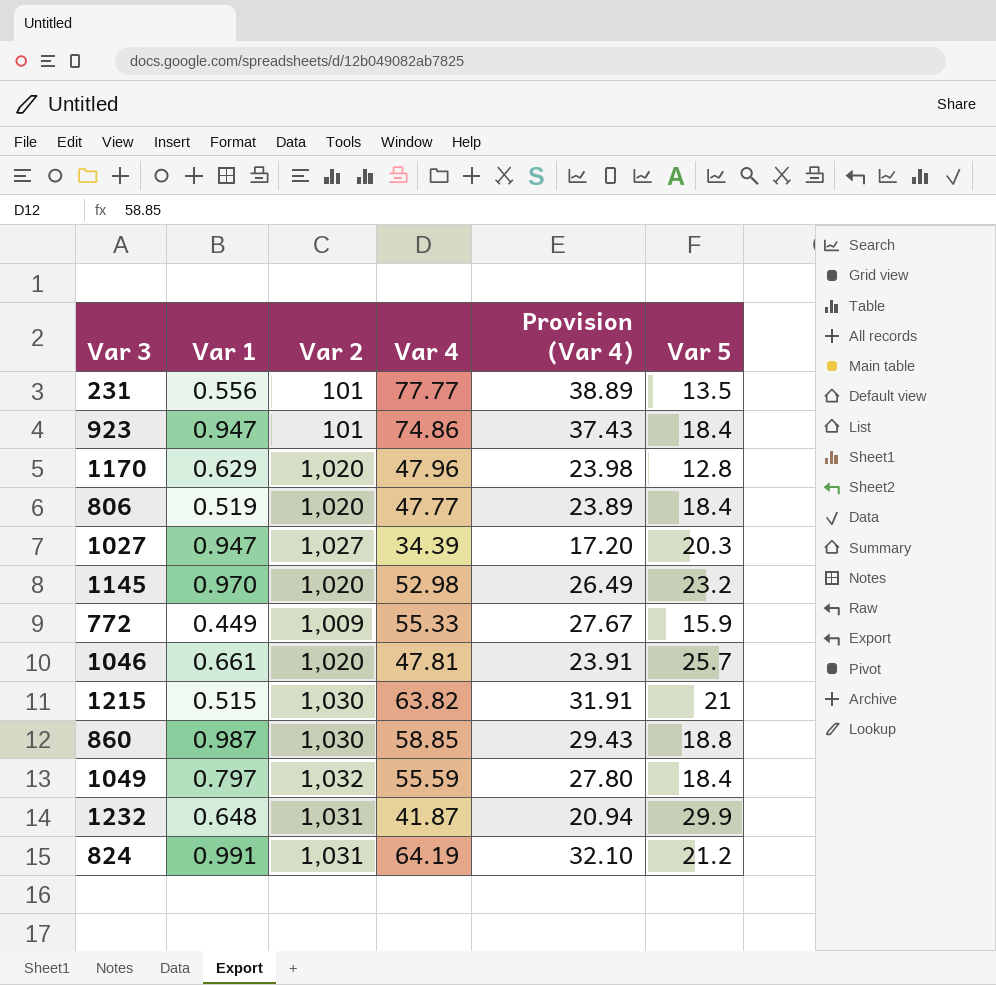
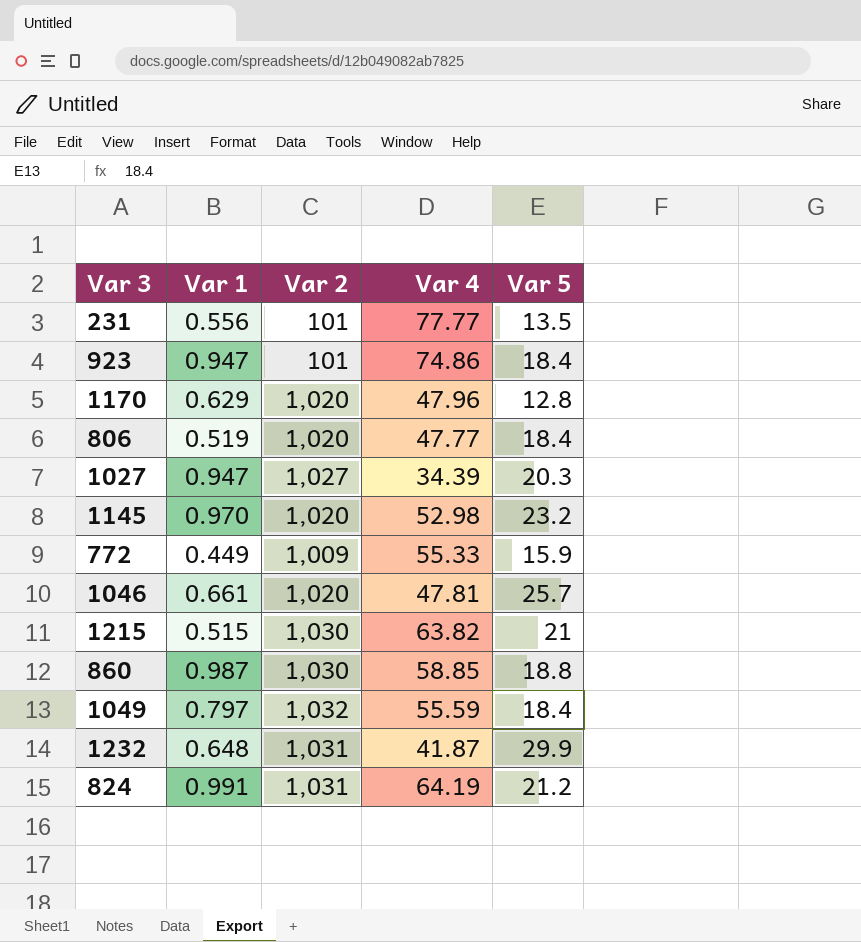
column Provision (Var 4) | formula: [Var 4] * 0.5 -> none

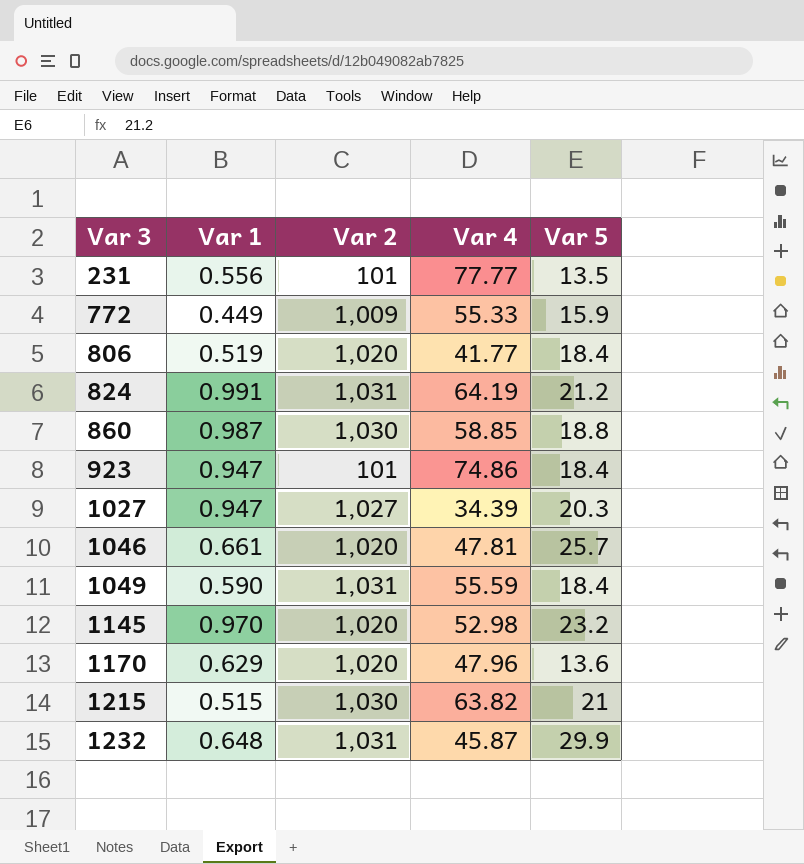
row order: none -> Var 3 ascending
806 | Var 4: 47.77 -> 41.77
1049 | Var 1: 0.797 -> 0.590
1049 | Var 2: 1,032 -> 1,031
1170 | Var 5: 12.8 -> 13.6
1232 | Var 4: 41.87 -> 45.87

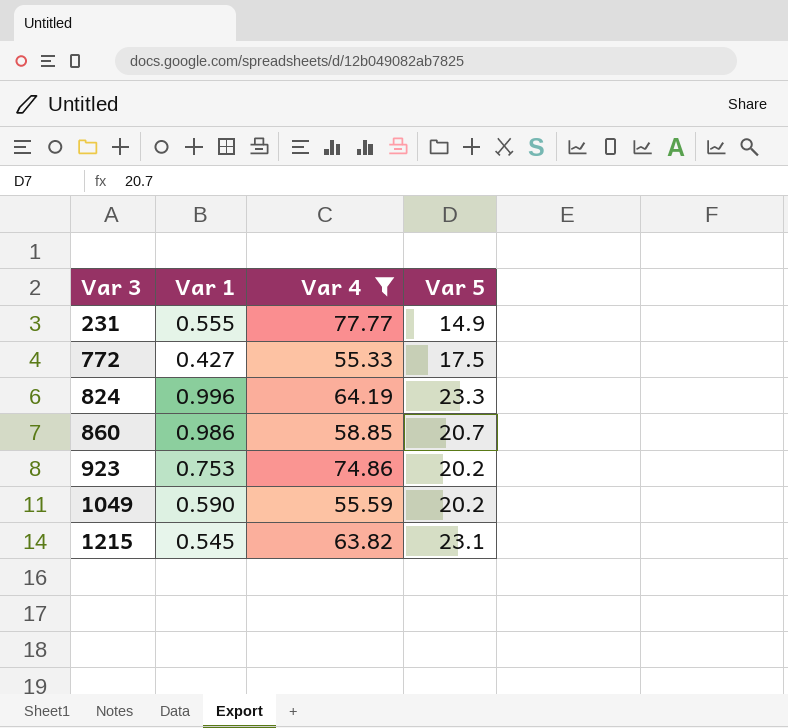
filter: none -> Var 4 >= 55.33
column Var 2 | position: 3 -> none
231 | Var 1: 0.556 -> 0.555
231 | Var 5: 13.5 -> 14.9
772 | Var 1: 0.449 -> 0.427
772 | Var 5: 15.9 -> 17.5
824 | Var 1: 0.991 -> 0.996
824 | Var 5: 21.2 -> 23.3
860 | Var 1: 0.987 -> 0.986
860 | Var 5: 18.8 -> 20.7
923 | Var 1: 0.947 -> 0.753
923 | Var 5: 18.4 -> 20.2
1049 | Var 5: 18.4 -> 20.2
1215 | Var 1: 0.515 -> 0.545
1215 | Var 5: 21 -> 23.1

